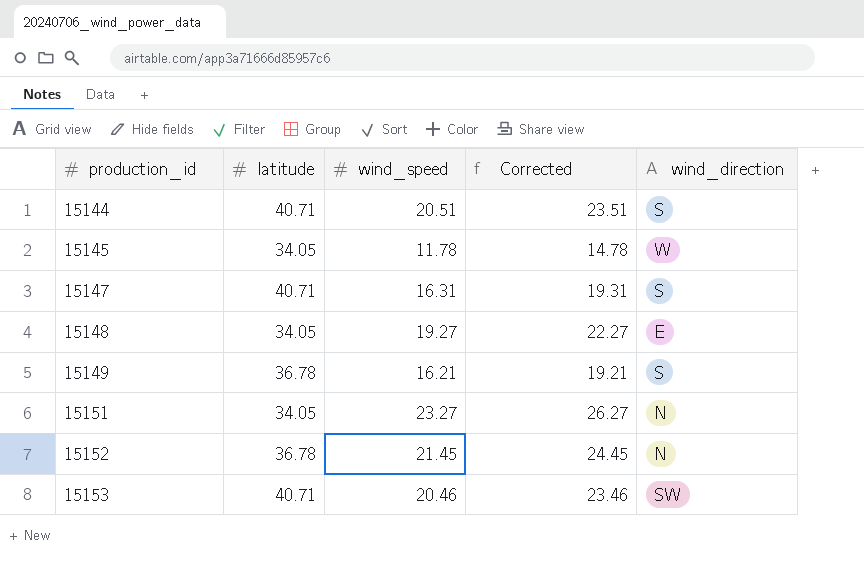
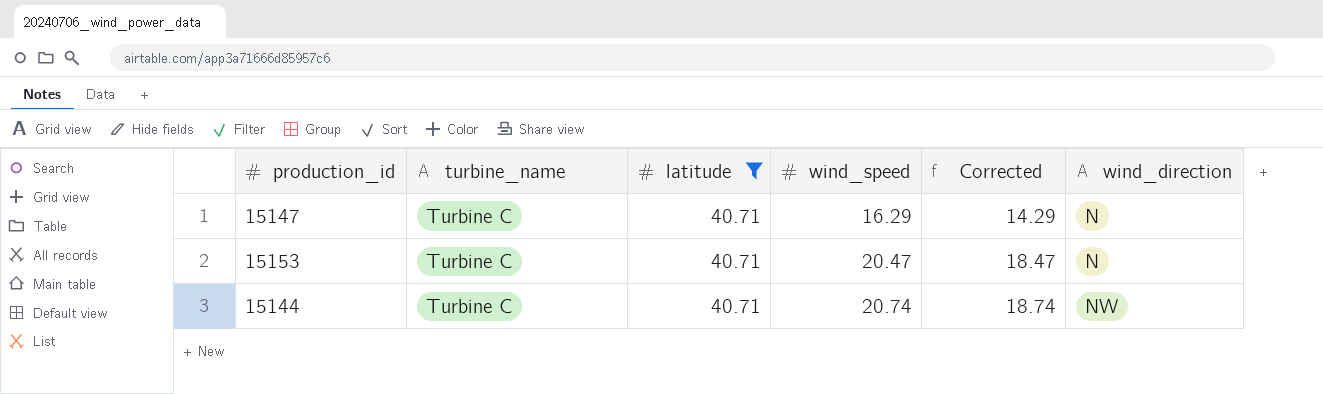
filter: none -> latitude = 40.71
row order: production_id ascending -> wind_speed ascending
column turbine_name | position: none -> 2
column Corrected | formula: [wind_speed] + 3 -> [wind_speed] - 2
15147 | wind_speed: 16.31 -> 16.29
15147 | wind_direction: S -> N
15153 | wind_speed: 20.46 -> 20.47
15153 | wind_direction: SW -> N
15144 | wind_speed: 20.51 -> 20.74
15144 | wind_direction: S -> NW

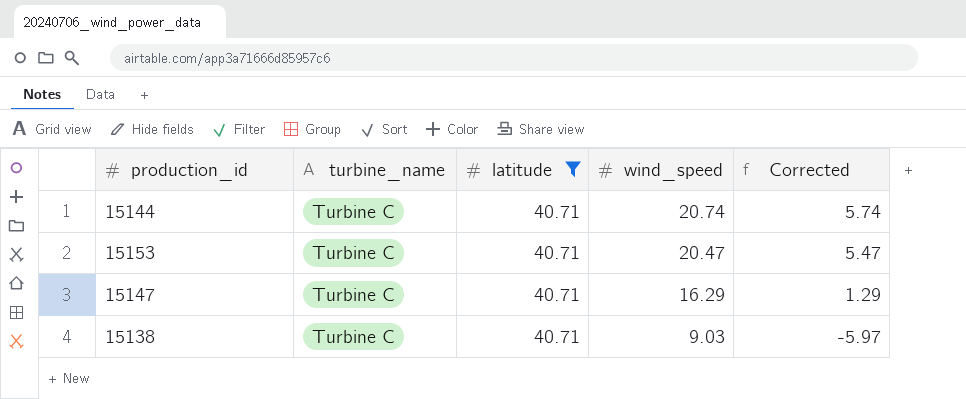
row order: wind_speed ascending -> wind_speed descending
column wind_direction | position: 6 -> none
column Corrected | formula: [wind_speed] - 2 -> [wind_speed] - 15
row 15138: none -> Turbine C | 40.71 | 9.03 | -5.97

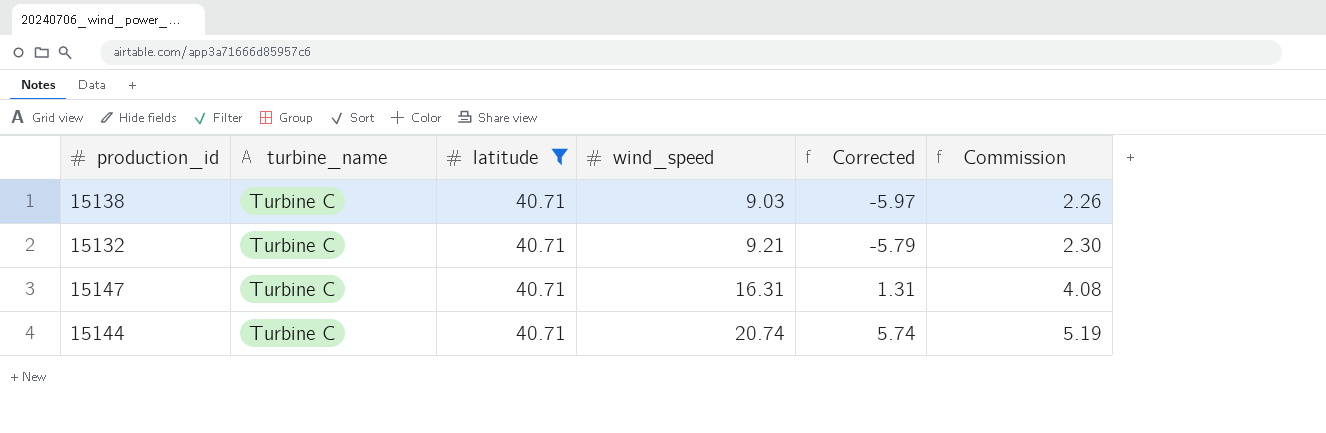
row order: wind_speed descending -> wind_speed ascending
column Commission | formula: none -> [wind_speed] * 0.25
row 15153: Turbine C | 40.71 | 20.47 | 5.47 -> none
row 15132: none -> Turbine C | 40.71 | 9.21 | -5.79 | 2.30
15147 | wind_speed: 16.29 -> 16.31
15147 | Corrected: 1.29 -> 1.31

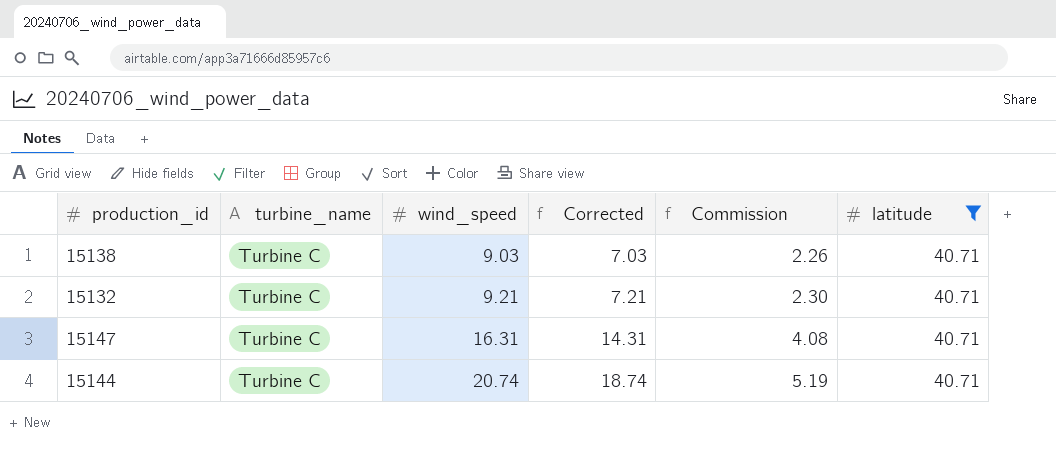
column Corrected | formula: [wind_speed] - 15 -> [wind_speed] - 2
column latitude | position: 3 -> 6

